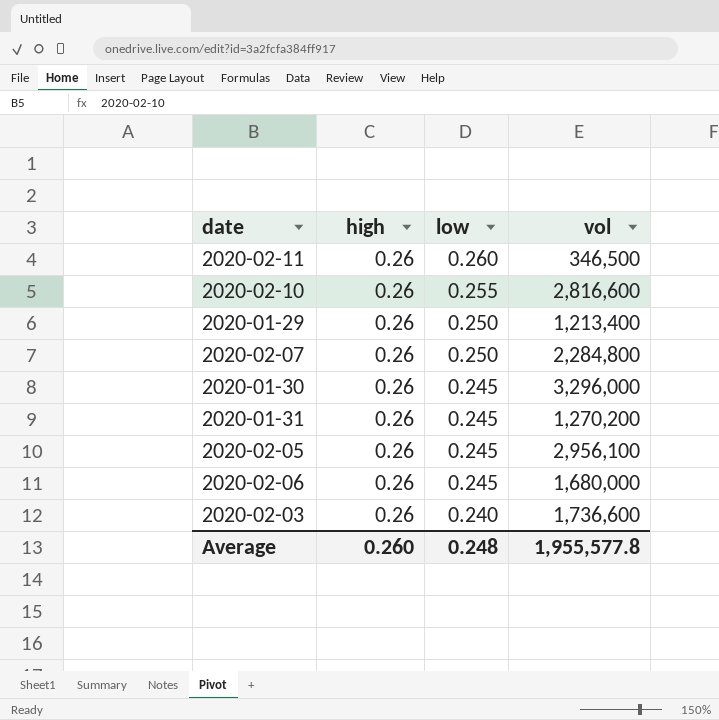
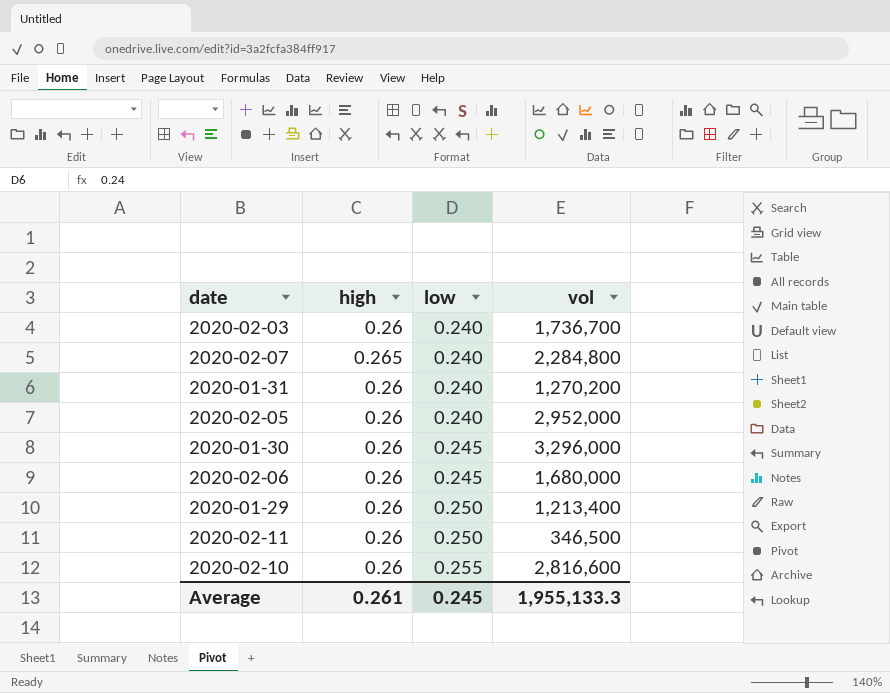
row order: low descending -> low ascending
2020-02-03 | vol: 1,736,600 -> 1,736,700
2020-02-07 | high: 0.26 -> 0.265
2020-02-07 | low: 0.250 -> 0.240
2020-01-31 | low: 0.245 -> 0.240
2020-02-05 | low: 0.245 -> 0.240
2020-02-05 | vol: 2,956,100 -> 2,952,000
2020-02-11 | low: 0.260 -> 0.250
Average | high: 0.260 -> 0.261
Average | low: 0.248 -> 0.245
Average | vol: 1,955,577.8 -> 1,955,133.3

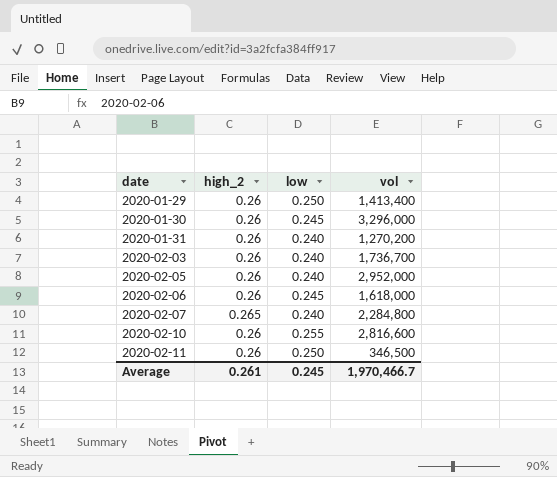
row order: low ascending -> date ascending
column name: high -> high_2
2020-01-29 | vol: 1,213,400 -> 1,413,400
2020-02-06 | vol: 1,680,000 -> 1,618,000
Average | vol: 1,955,133.3 -> 1,970,466.7

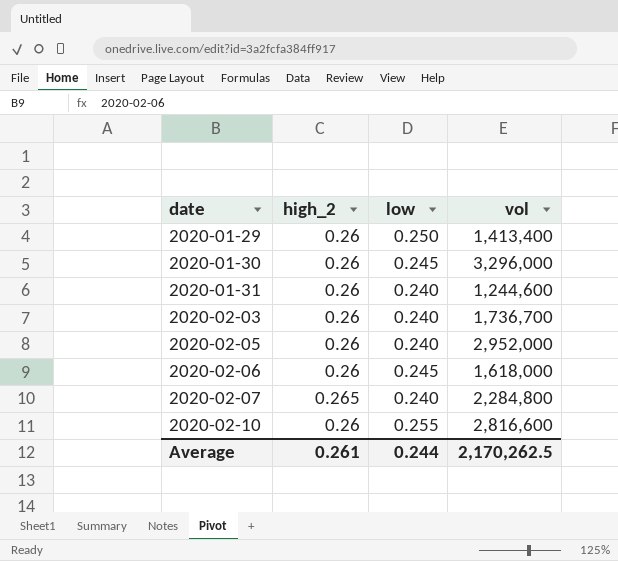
row 2020-02-11: 0.26 | 0.250 | 346,500 -> none
2020-01-31 | vol: 1,270,200 -> 1,244,600
Average | low: 0.245 -> 0.244
Average | vol: 1,970,466.7 -> 2,170,262.5

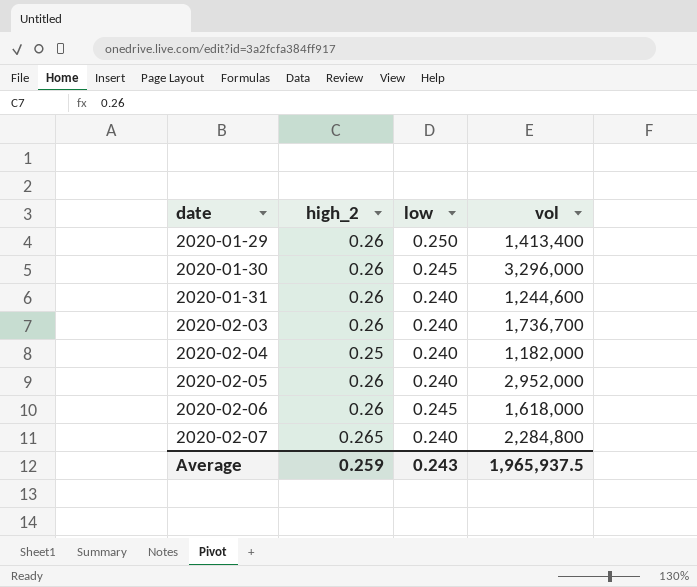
row 2020-02-10: 0.26 | 0.255 | 2,816,600 -> none
row 2020-02-04: none -> 0.25 | 0.240 | 1,182,000
Average | high_2: 0.261 -> 0.259
Average | low: 0.244 -> 0.243
Average | vol: 2,170,262.5 -> 1,965,937.5

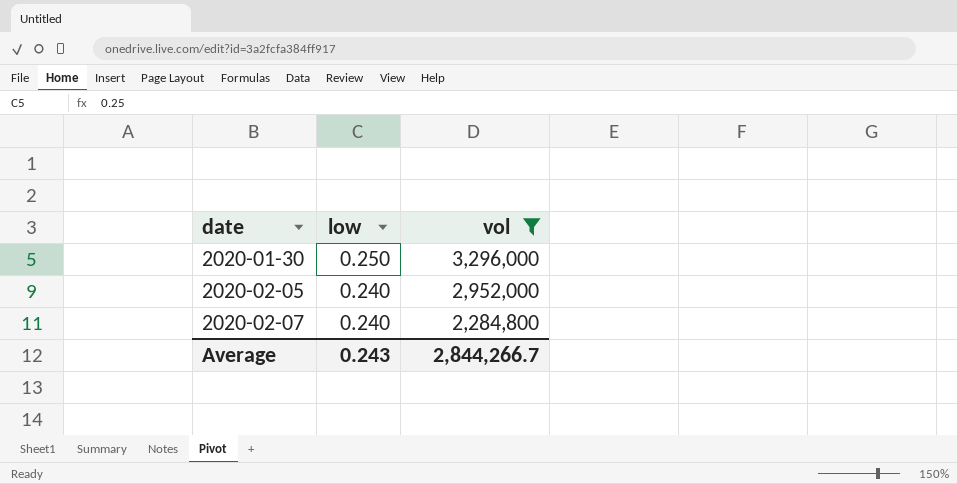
filter: none -> vol >= 2,284,800
column high_2 | position: 2 -> none
2020-01-30 | low: 0.245 -> 0.250
Average | vol: 1,965,937.5 -> 2,844,266.7

